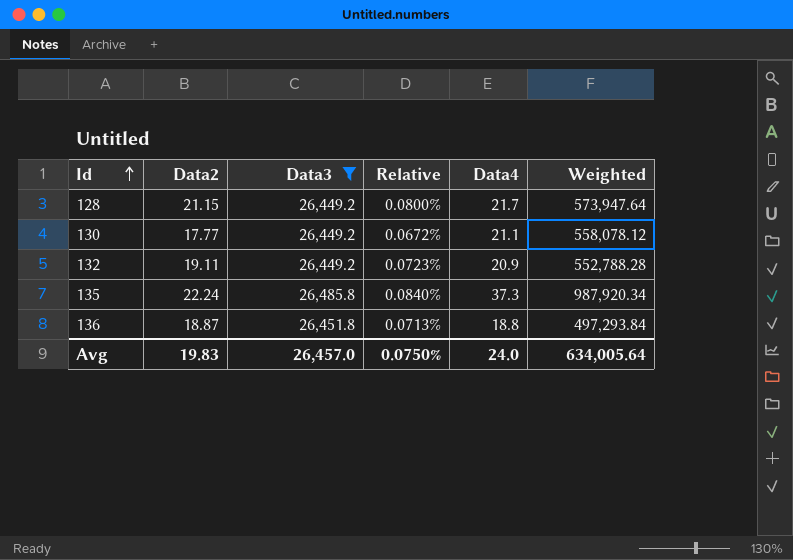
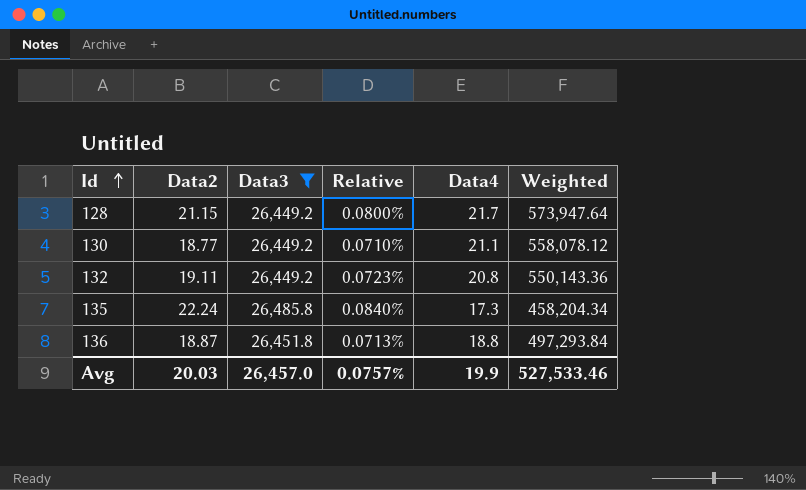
130 | Data2: 17.77 -> 18.77
130 | Relative: 0.0672% -> 0.0710%
132 | Data4: 20.9 -> 20.8
132 | Weighted: 552,788.28 -> 550,143.36
135 | Data4: 37.3 -> 17.3
135 | Weighted: 987,920.34 -> 458,204.34
Avg | Data2: 19.83 -> 20.03
Avg | Relative: 0.0750% -> 0.0757%
Avg | Data4: 24.0 -> 19.9
Avg | Weighted: 634,005.64 -> 527,533.46

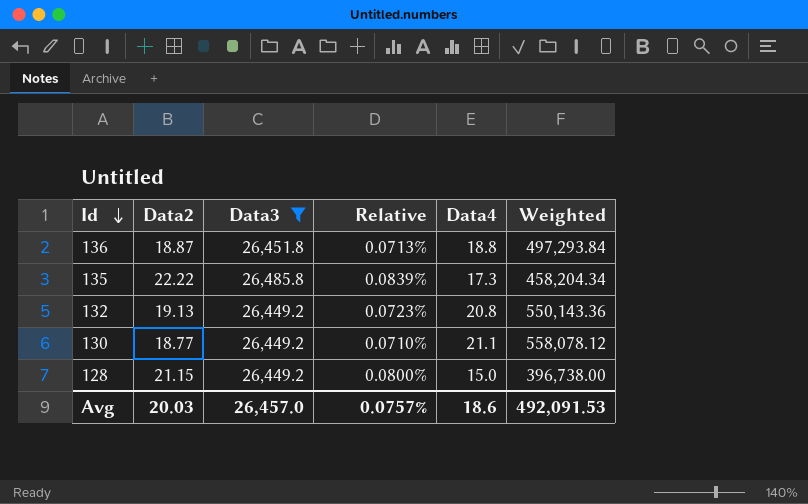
row order: Id ascending -> Id descending
135 | Data2: 22.24 -> 22.22
135 | Relative: 0.0840% -> 0.0839%
132 | Data2: 19.11 -> 19.13
128 | Data4: 21.7 -> 15.0
128 | Weighted: 573,947.64 -> 396,738.00
Avg | Data4: 19.9 -> 18.6
Avg | Weighted: 527,533.46 -> 492,091.53

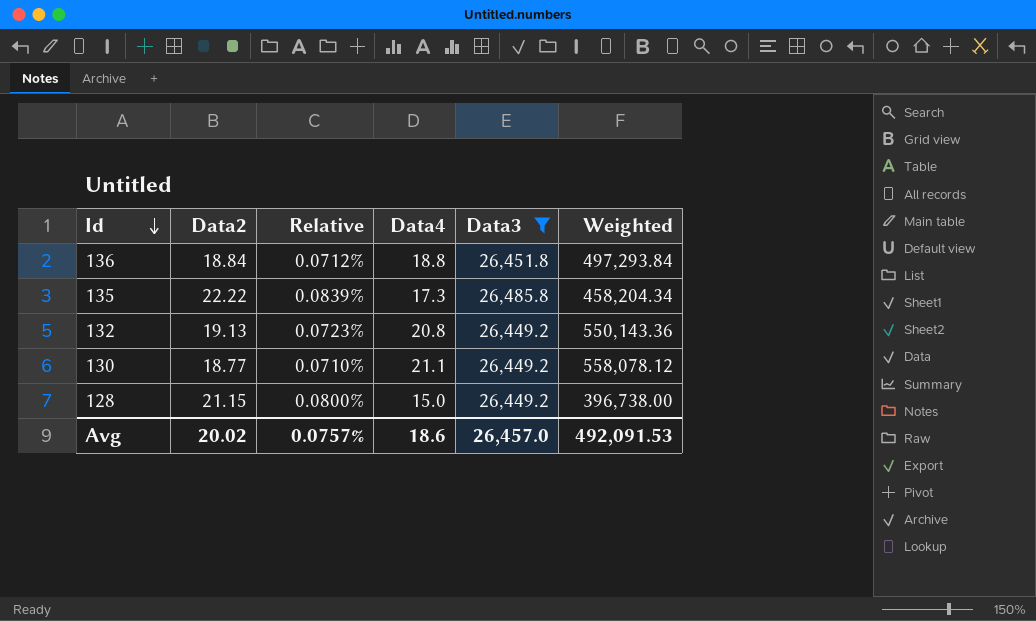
column Data3 | position: 3 -> 5
136 | Data2: 18.87 -> 18.84
136 | Relative: 0.0713% -> 0.0712%
Avg | Data2: 20.03 -> 20.02

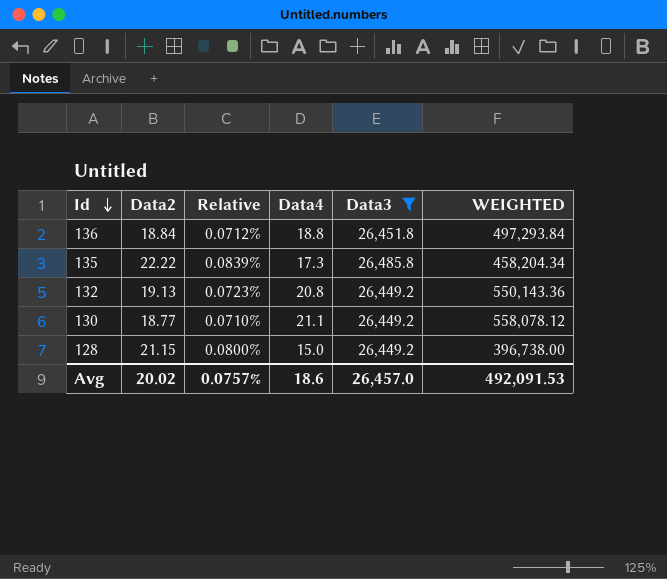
column name: Weighted -> WEIGHTED

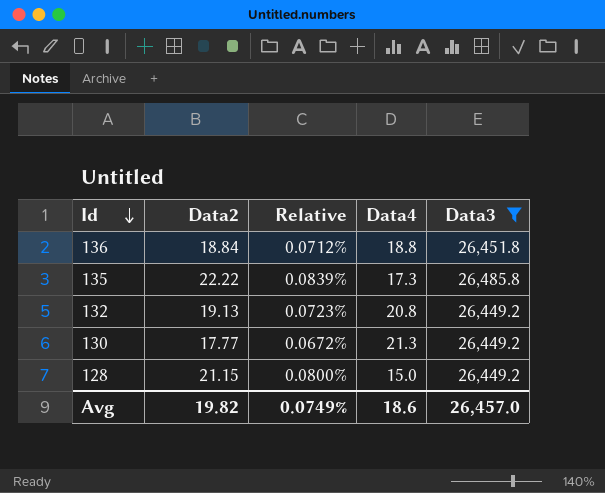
column WEIGHTED | formula: [Data4] * [Data3] -> none
130 | Data2: 18.77 -> 17.77
130 | Relative: 0.0710% -> 0.0672%
130 | Data4: 21.1 -> 21.3
Avg | Data2: 20.02 -> 19.82
Avg | Relative: 0.0757% -> 0.0749%

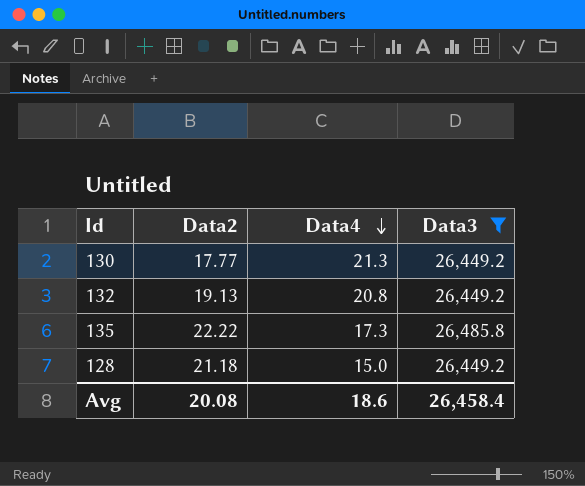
row order: Id descending -> Data4 descending
column Relative | formula: [Data2] / [Data3] -> none
row 136: 18.84 | 0.0712% | 18.8 | 26,451.8 -> none
128 | Data2: 21.15 -> 21.18
Avg | Data2: 19.82 -> 20.08
Avg | Data3: 26,457.0 -> 26,458.4

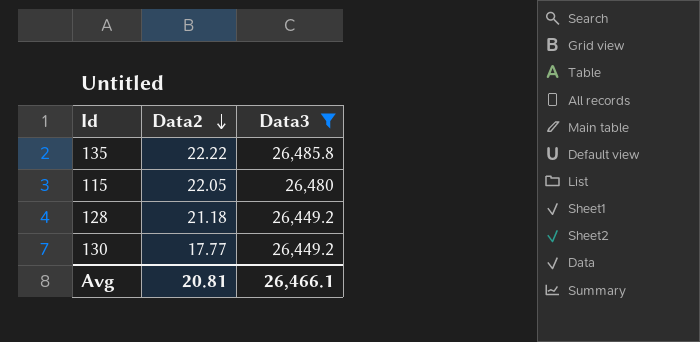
row order: Data4 descending -> Data2 descending
column Data4 | position: 3 -> none
row 132: 19.13 | 20.8 | 26,449.2 -> none
row 115: none -> 22.05 | 26,480
Avg | Data2: 20.08 -> 20.81
Avg | Data3: 26,458.4 -> 26,466.1

